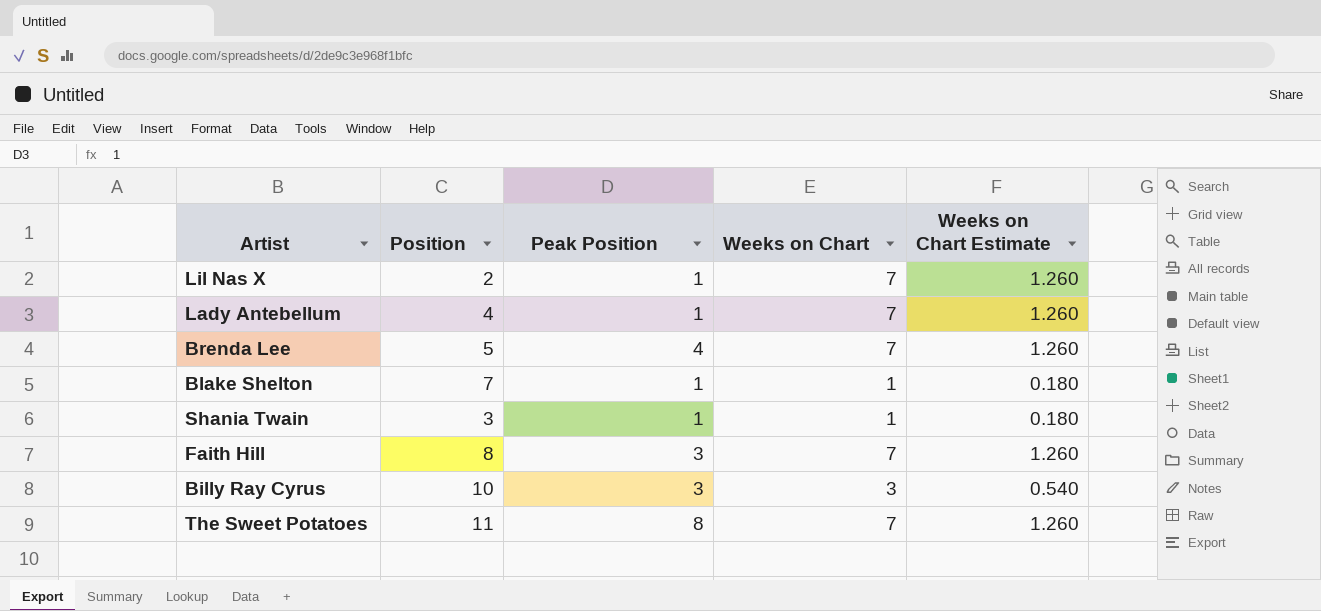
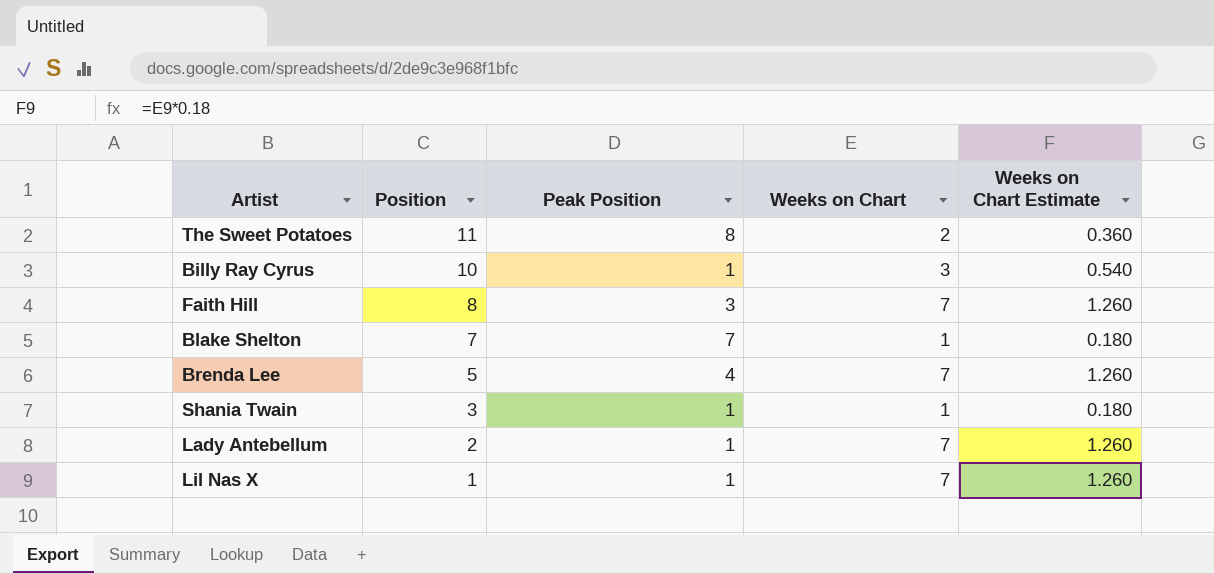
row order: none -> Position descending
The Sweet Potatoes | Weeks on Chart: 7 -> 2
The Sweet Potatoes | Weeks on Chart Estimate: 1.260 -> 0.360
Billy Ray Cyrus | Peak Position: 3 -> 1
Blake Shelton | Peak Position: 1 -> 7
Lady Antebellum | Position: 4 -> 2
Lil Nas X | Position: 2 -> 1

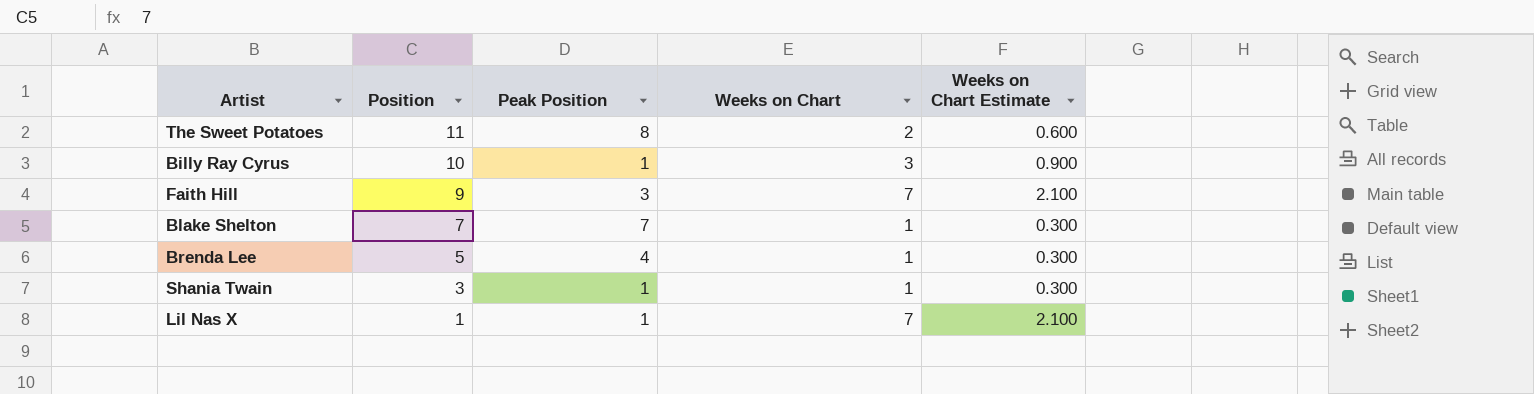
column Weeks on Chart Estimate | formula: [Weeks on Chart] * 0.18 -> [Weeks on Chart] * 0.3
row Lady Antebellum: 2 | 1 | 7 | 1.260 -> none
Faith Hill | Position: 8 -> 9
Brenda Lee | Weeks on Chart: 7 -> 1

